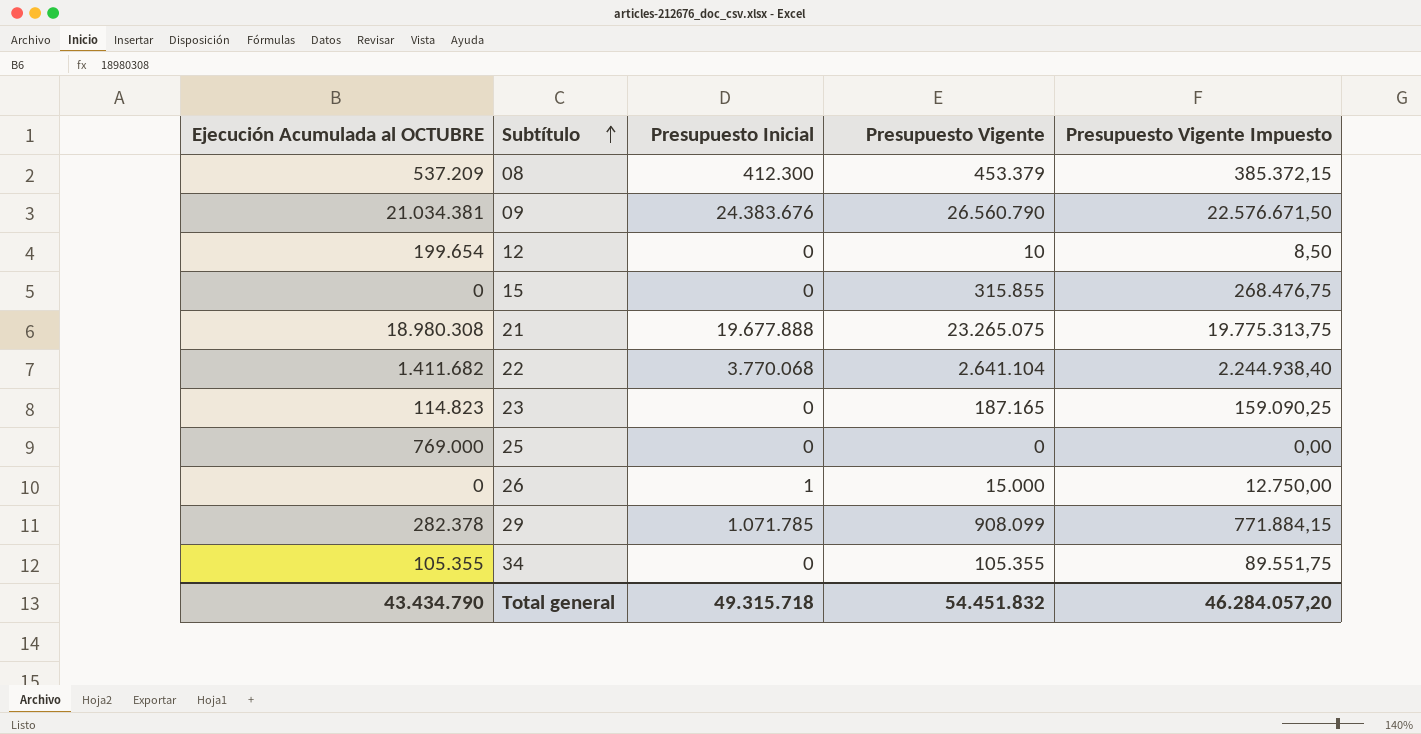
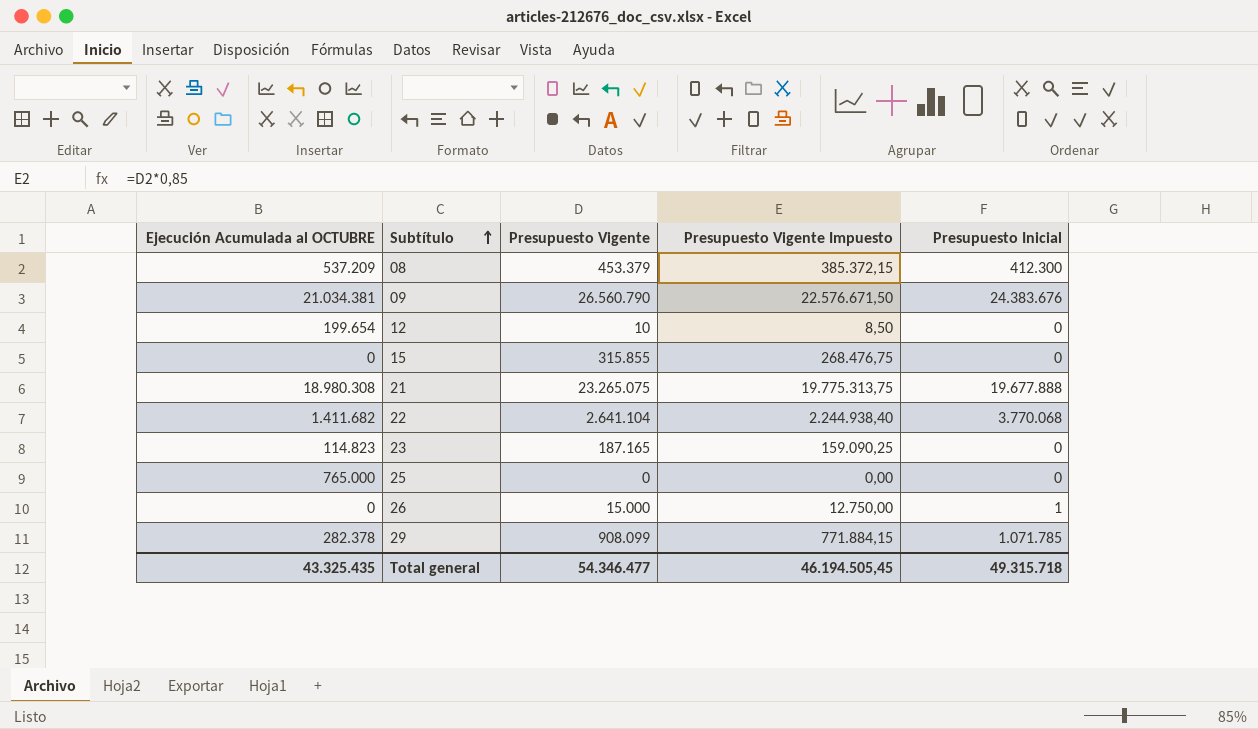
column Presupuesto Inicial | position: 3 -> 5
row 34: 105.355 | 0 | 105.355 | 89.551,75 -> none
25 | Ejecución Acumulada al OCTUBRE: 769.000 -> 765.000
Total general | Ejecución Acumulada al OCTUBRE: 43.434.790 -> 43.325.435
Total general | Presupuesto Vigente: 54.451.832 -> 54.346.477
Total general | Presupuesto Vigente Impuesto: 46.284.057,20 -> 46.194.505,45

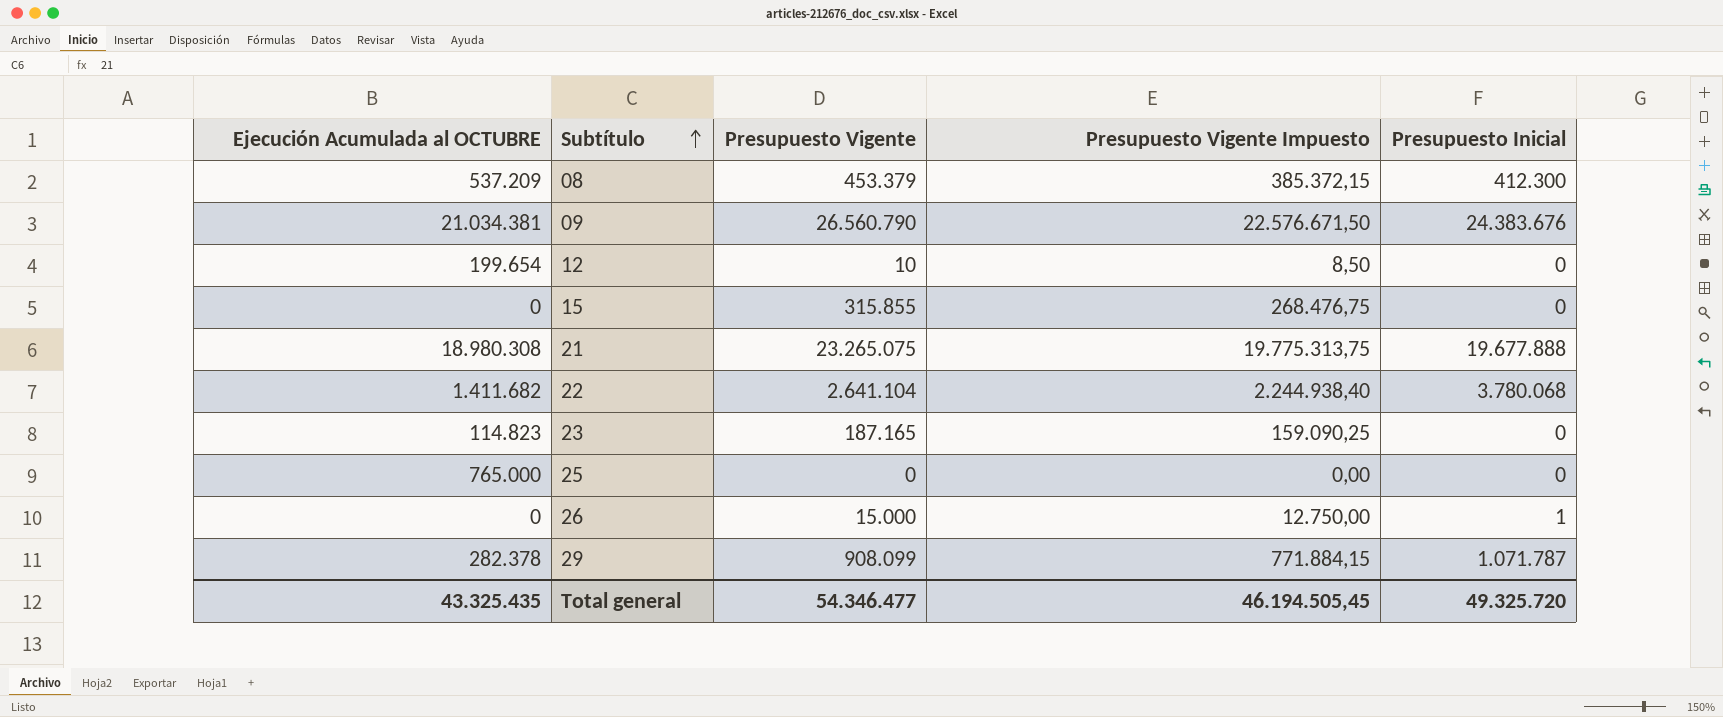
22 | Presupuesto Inicial: 3.770.068 -> 3.780.068
29 | Presupuesto Inicial: 1.071.785 -> 1.071.787
Total general | Presupuesto Inicial: 49.315.718 -> 49.325.720

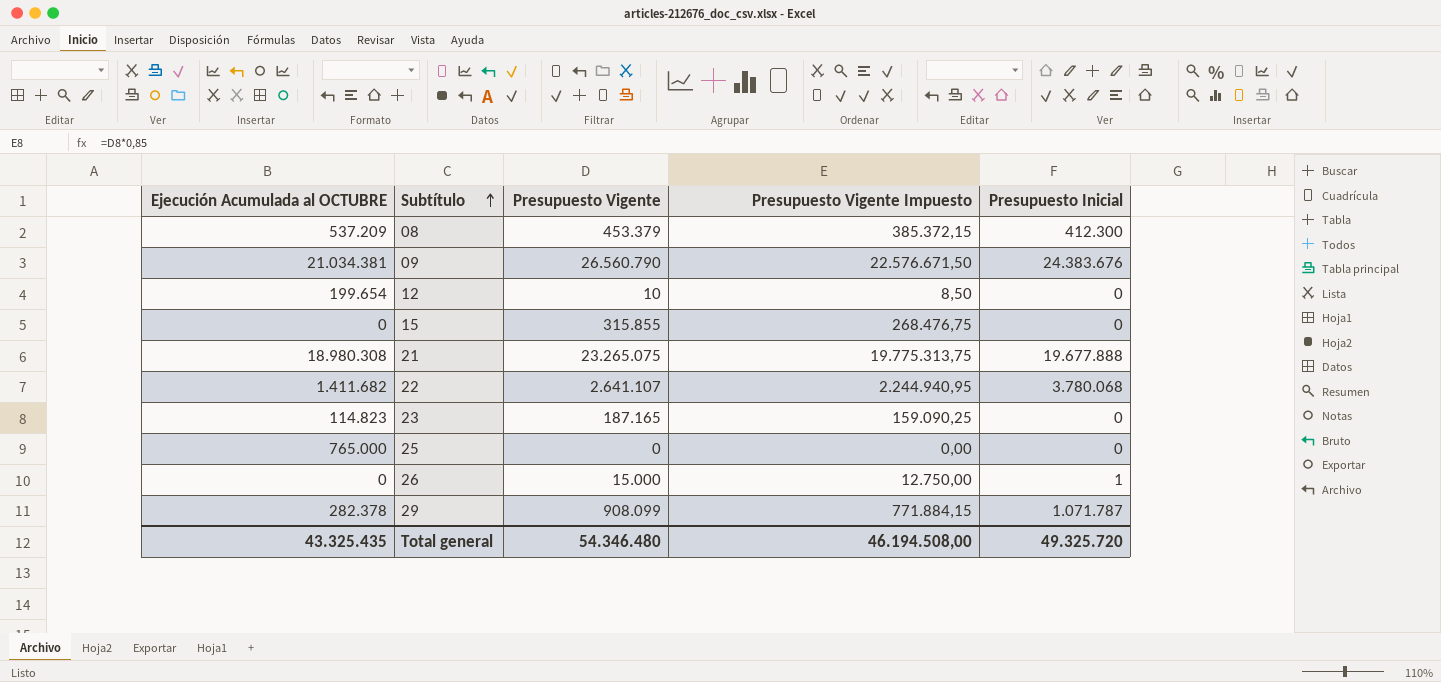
22 | Presupuesto Vigente: 2.641.104 -> 2.641.107
22 | Presupuesto Vigente Impuesto: 2.244.938,40 -> 2.244.940,95
Total general | Presupuesto Vigente: 54.346.477 -> 54.346.480
Total general | Presupuesto Vigente Impuesto: 46.194.505,45 -> 46.194.508,00

